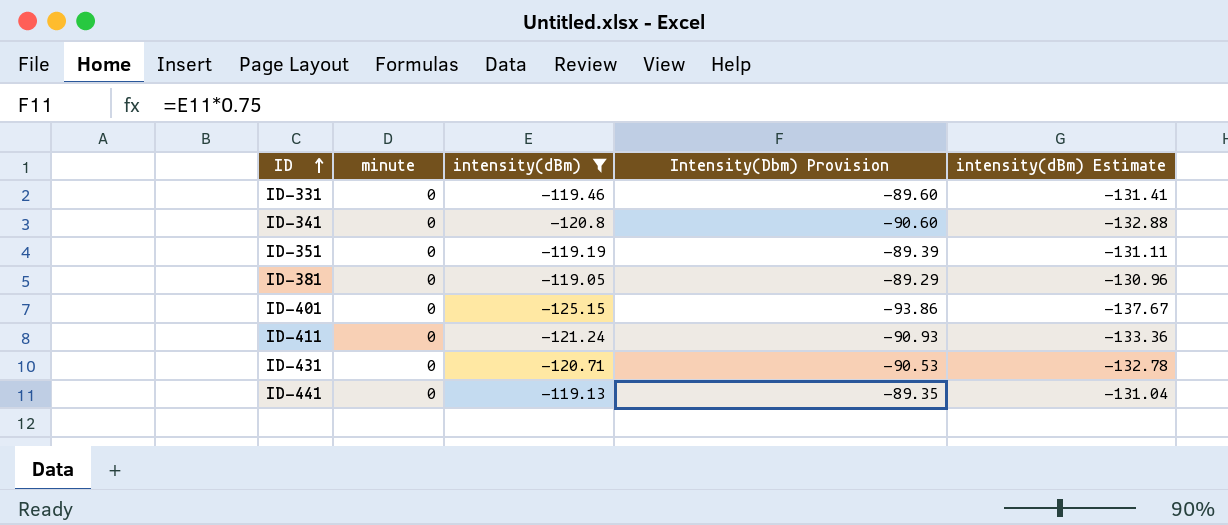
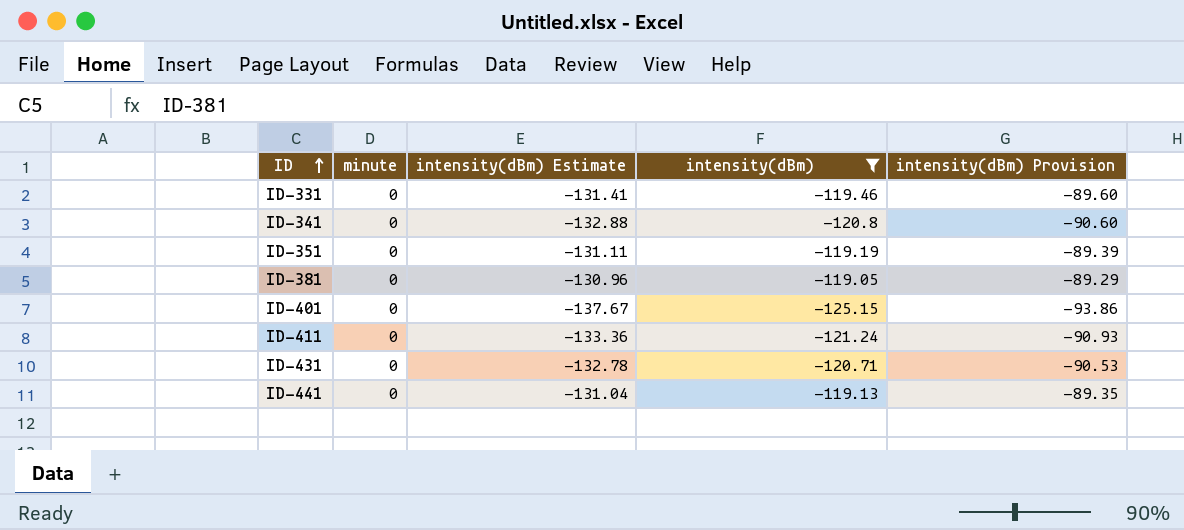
column intensity(dBm) Estimate | position: 5 -> 3
column name: Intensity(Dbm) Provision -> intensity(dBm) Provision

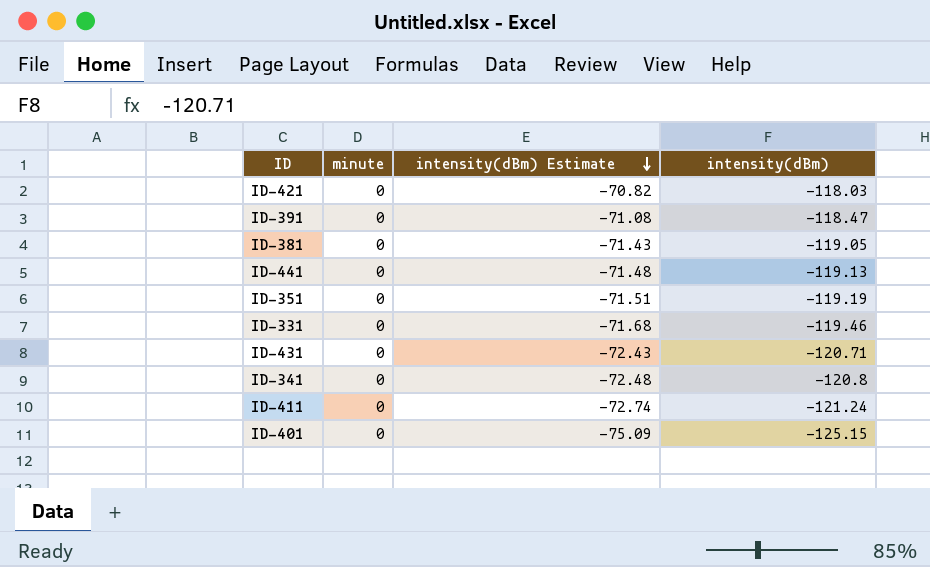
filter: intensity(dBm) <= -119.05 -> none
row order: ID ascending -> intensity(dBm) Estimate descending
column intensity(dBm) Provision | formula: [intensity(dBm)] * 0.75 -> none
column intensity(dBm) Estimate | formula: [intensity(dBm)] * 1.1 -> [intensity(dBm)] * 0.6

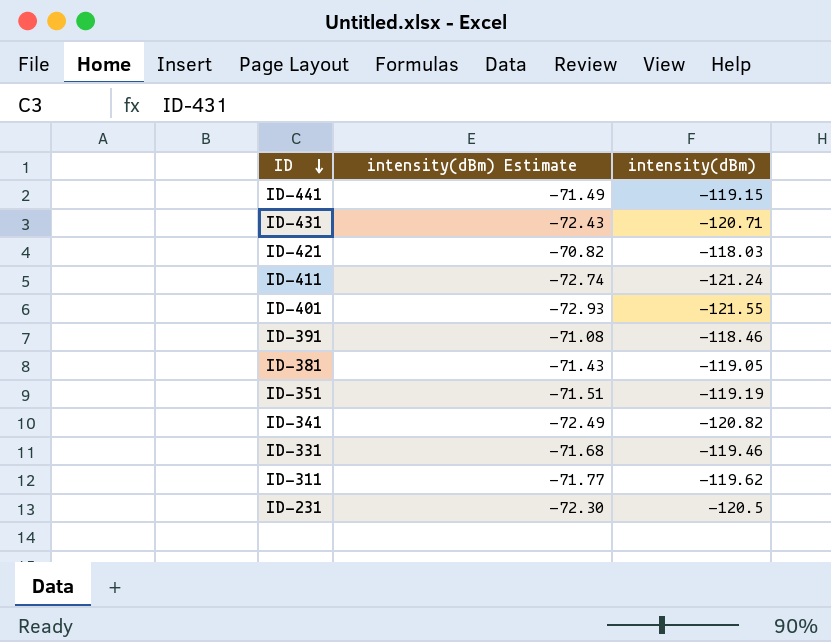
row order: intensity(dBm) Estimate descending -> ID descending
column minute | position: 2 -> none
ID-441 | intensity(dBm) Estimate: -71.48 -> -71.49
ID-441 | intensity(dBm): -119.13 -> -119.15
ID-401 | intensity(dBm) Estimate: -75.09 -> -72.93
ID-401 | intensity(dBm): -125.15 -> -121.55
ID-391 | intensity(dBm): -118.47 -> -118.46
ID-341 | intensity(dBm) Estimate: -72.48 -> -72.49
ID-341 | intensity(dBm): -120.8 -> -120.82
row ID-311: none -> -71.77 | -119.62
row ID-231: none -> -72.30 | -120.5

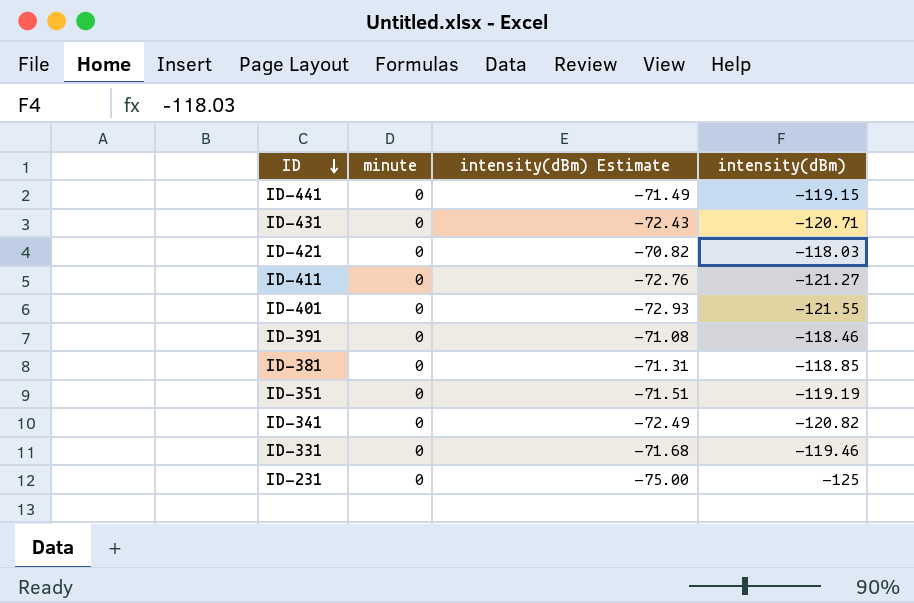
column minute | position: none -> 2
row ID-311: -71.77 | -119.62 -> none
ID-411 | intensity(dBm) Estimate: -72.74 -> -72.76
ID-411 | intensity(dBm): -121.24 -> -121.27
ID-381 | intensity(dBm) Estimate: -71.43 -> -71.31
ID-381 | intensity(dBm): -119.05 -> -118.85
ID-231 | intensity(dBm) Estimate: -72.30 -> -75.00
ID-231 | intensity(dBm): -120.5 -> -125

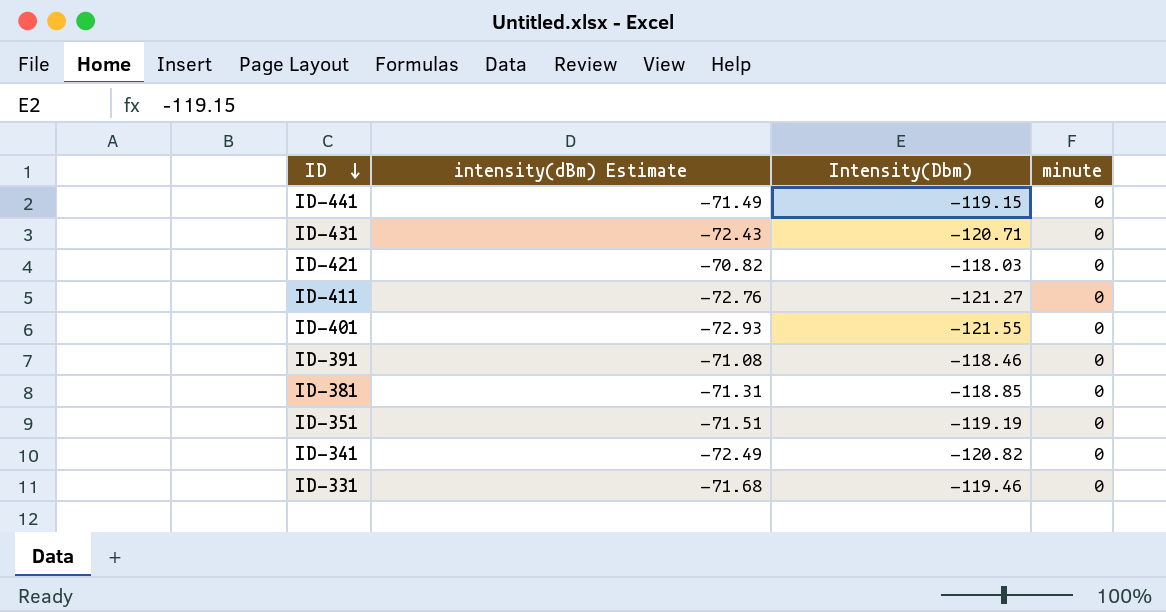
column name: intensity(dBm) -> Intensity(Dbm)
column minute | position: 2 -> 4
row ID-231: 0 | -75.00 | -125 -> none

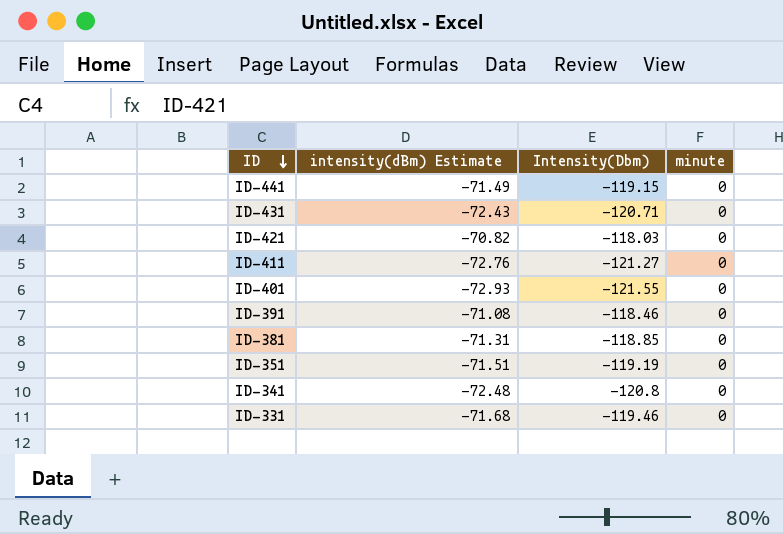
ID-341 | intensity(dBm) Estimate: -72.49 -> -72.48
ID-341 | Intensity(Dbm): -120.82 -> -120.8

